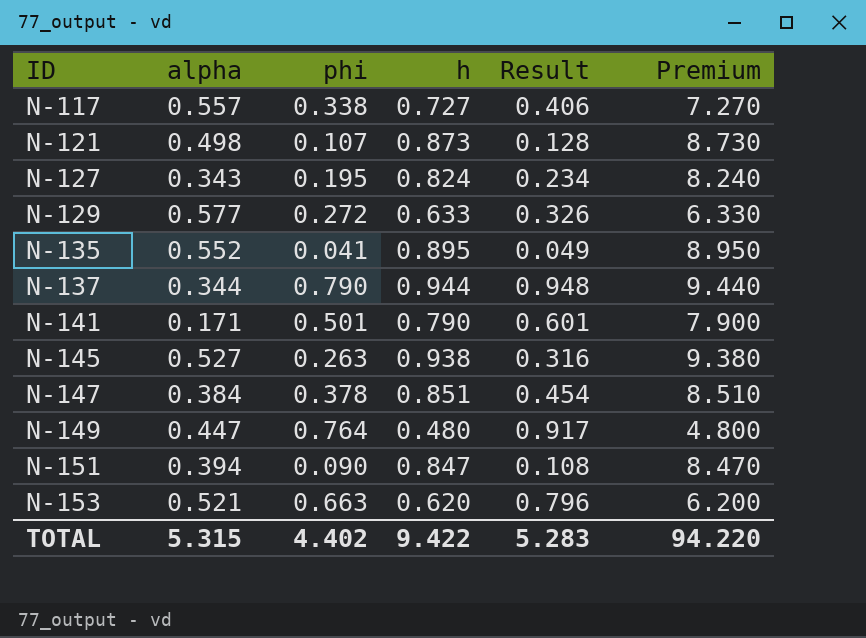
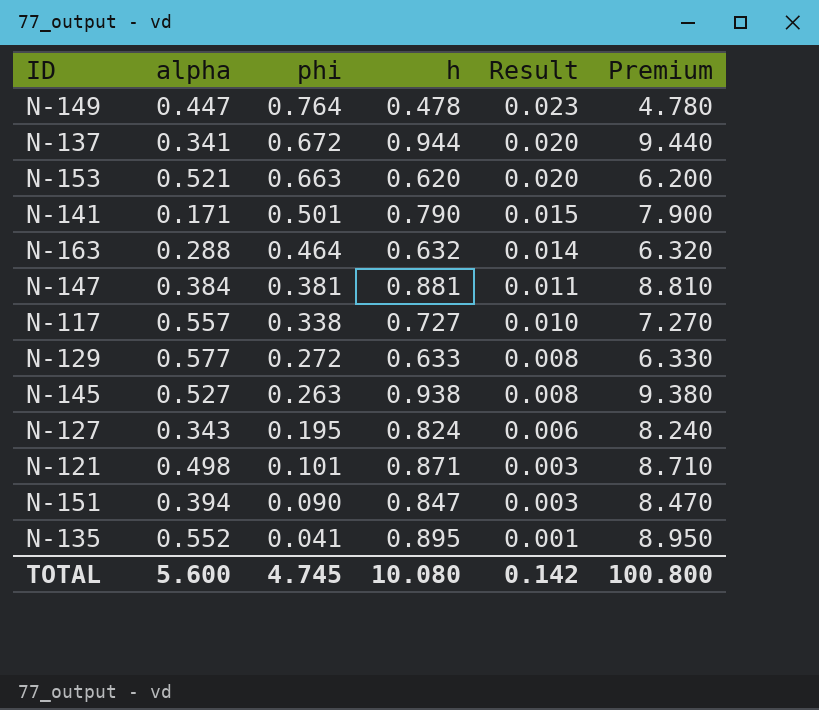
row order: ID ascending -> phi descending
column Result | formula: [phi] * 1.2 -> [phi] * 0.03
N-149 | h: 0.480 -> 0.478
N-149 | Premium: 4.800 -> 4.780
N-137 | alpha: 0.344 -> 0.341
N-137 | phi: 0.790 -> 0.672
row N-163: none -> 0.288 | 0.464 | 0.632 | 0.014 | 6.320
N-147 | phi: 0.378 -> 0.381
N-147 | h: 0.851 -> 0.881
N-147 | Premium: 8.510 -> 8.810
N-121 | phi: 0.107 -> 0.101
N-121 | h: 0.873 -> 0.871
N-121 | Premium: 8.730 -> 8.710
TOTAL | alpha: 5.315 -> 5.600
TOTAL | phi: 4.402 -> 4.745
TOTAL | h: 9.422 -> 10.080
TOTAL | Result: 5.283 -> 0.142
TOTAL | Premium: 94.220 -> 100.800

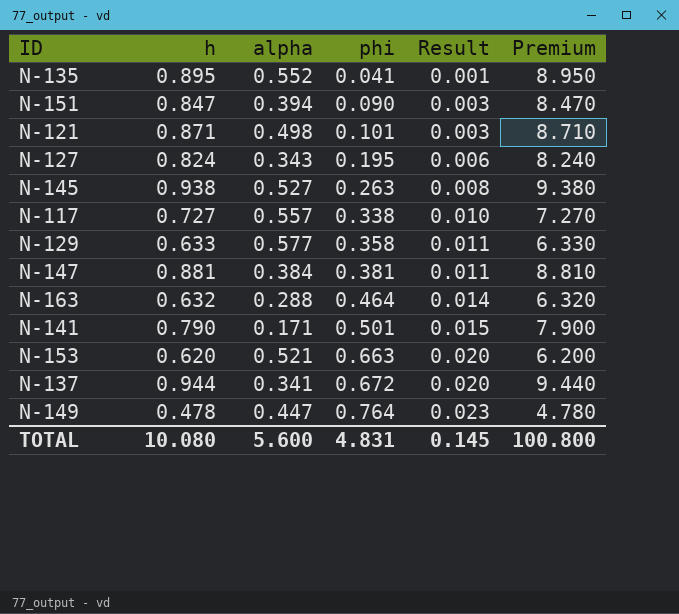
row order: phi descending -> phi ascending
column h | position: 4 -> 2
N-129 | phi: 0.272 -> 0.358
N-129 | Result: 0.008 -> 0.011
TOTAL | phi: 4.745 -> 4.831
TOTAL | Result: 0.142 -> 0.145

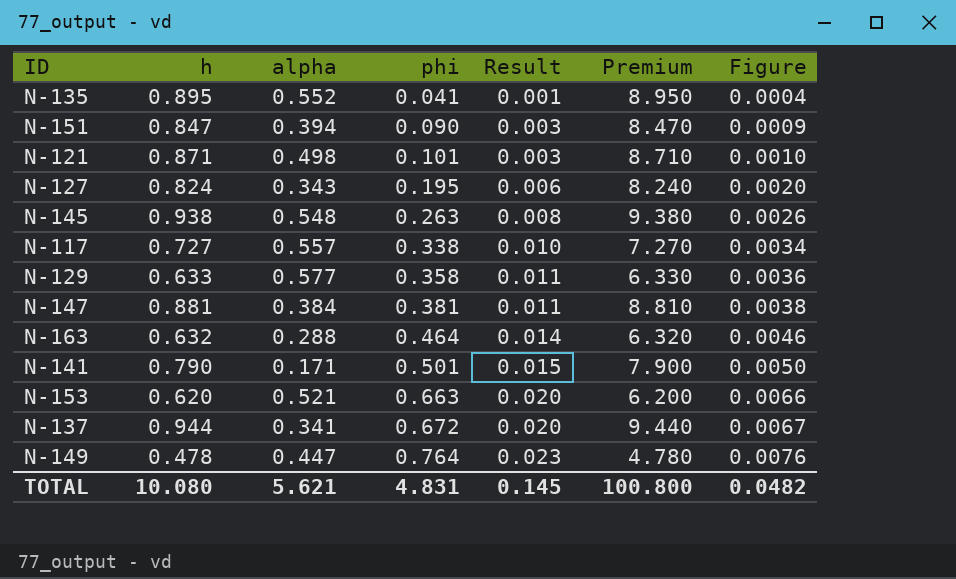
column Figure | formula: none -> [phi] * 0.01
N-145 | alpha: 0.527 -> 0.548
TOTAL | alpha: 5.600 -> 5.621

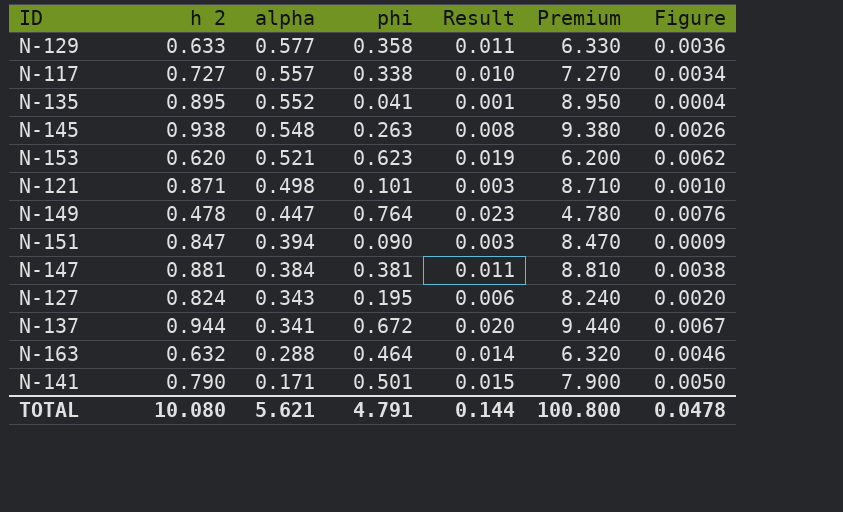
row order: phi ascending -> alpha descending
column name: h -> h 2
N-153 | phi: 0.663 -> 0.623
N-153 | Result: 0.020 -> 0.019
N-153 | Figure: 0.0066 -> 0.0062
TOTAL | phi: 4.831 -> 4.791
TOTAL | Result: 0.145 -> 0.144
TOTAL | Figure: 0.0482 -> 0.0478

